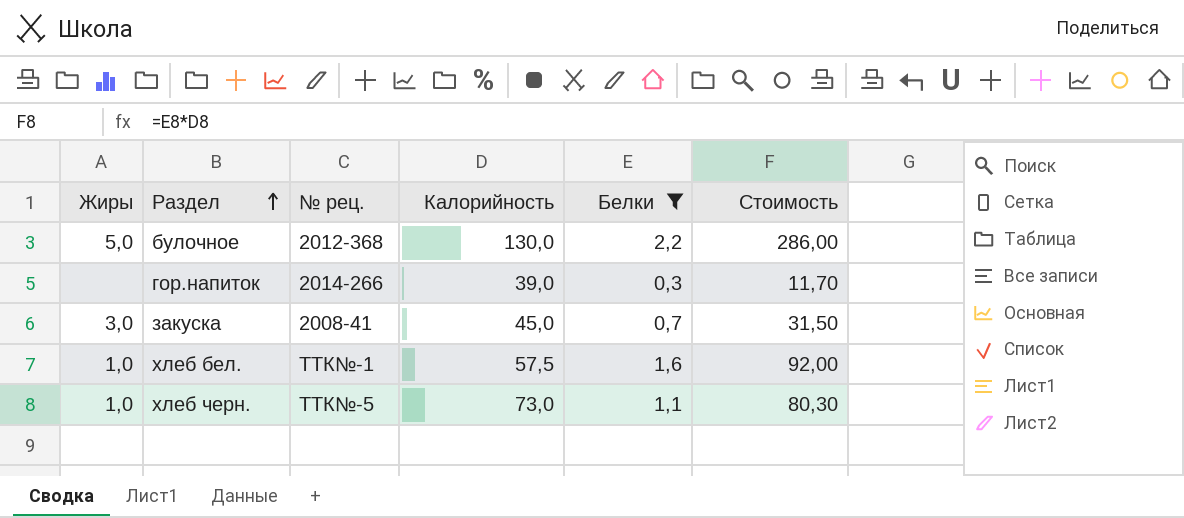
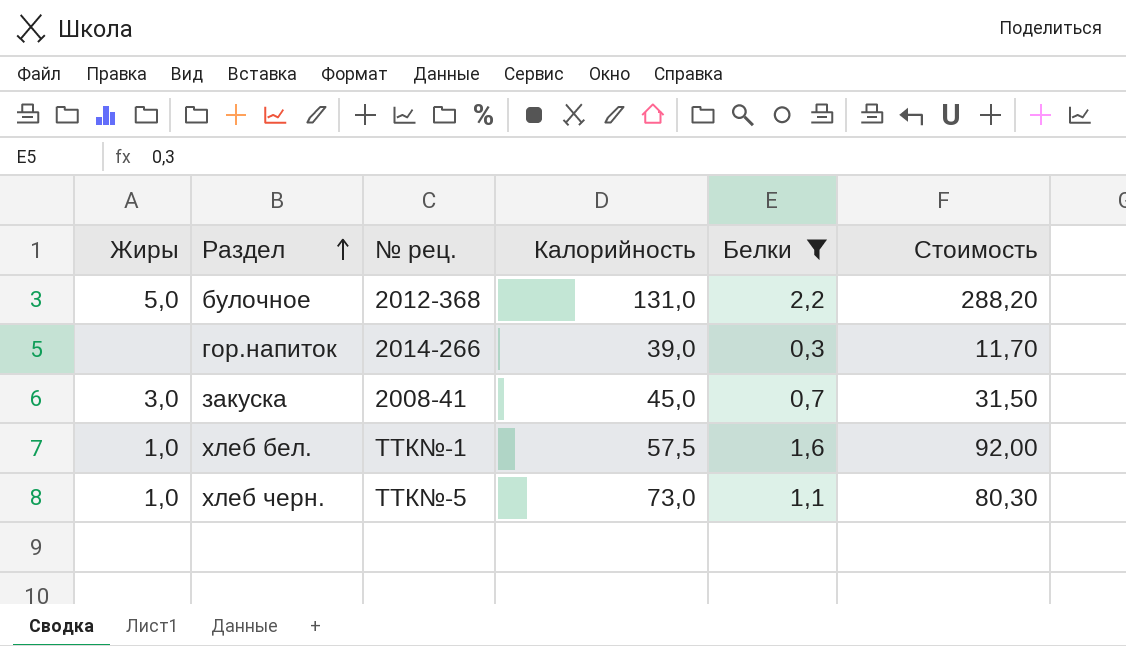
булочное | Калорийность: 130,0 -> 131,0
булочное | Стоимость: 286,00 -> 288,20

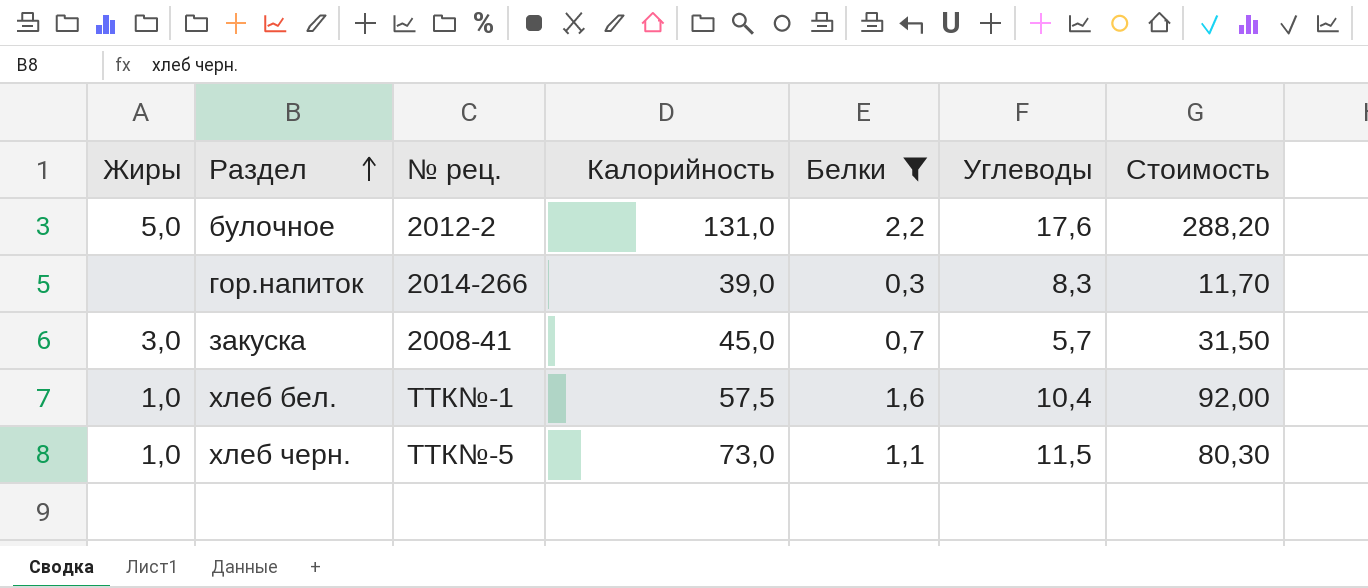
column Углеводы | position: none -> 6
булочное | № рец.: 2012-368 -> 2012-2

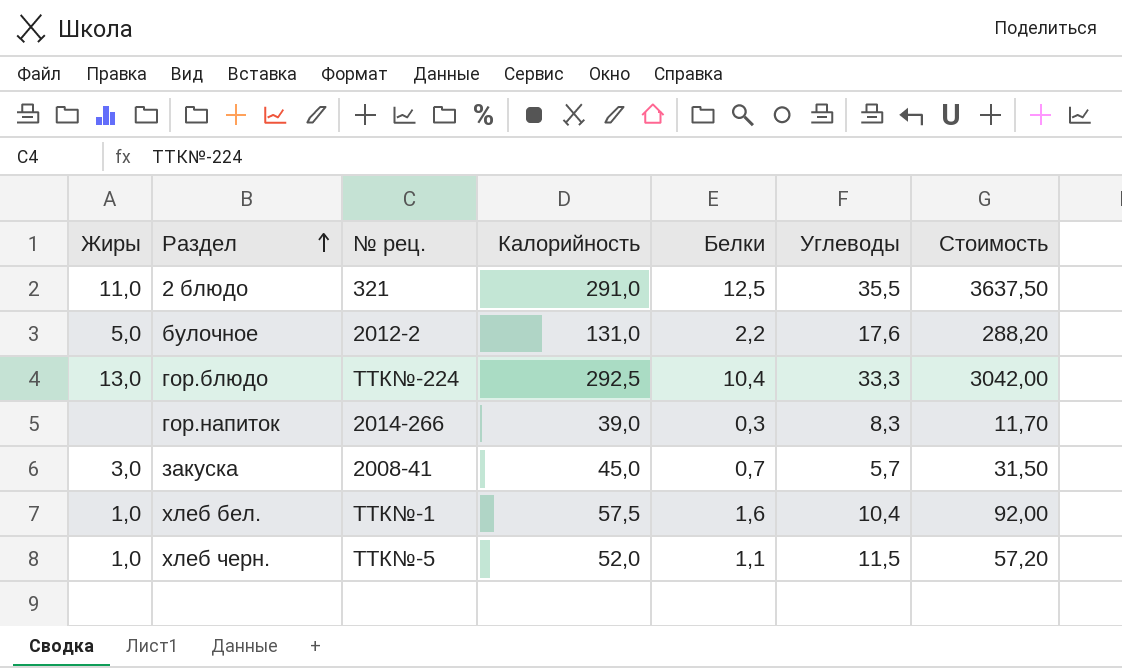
filter: Белки <= 2,2 -> none
хлеб черн. | Калорийность: 73,0 -> 52,0
хлеб черн. | Стоимость: 80,30 -> 57,20

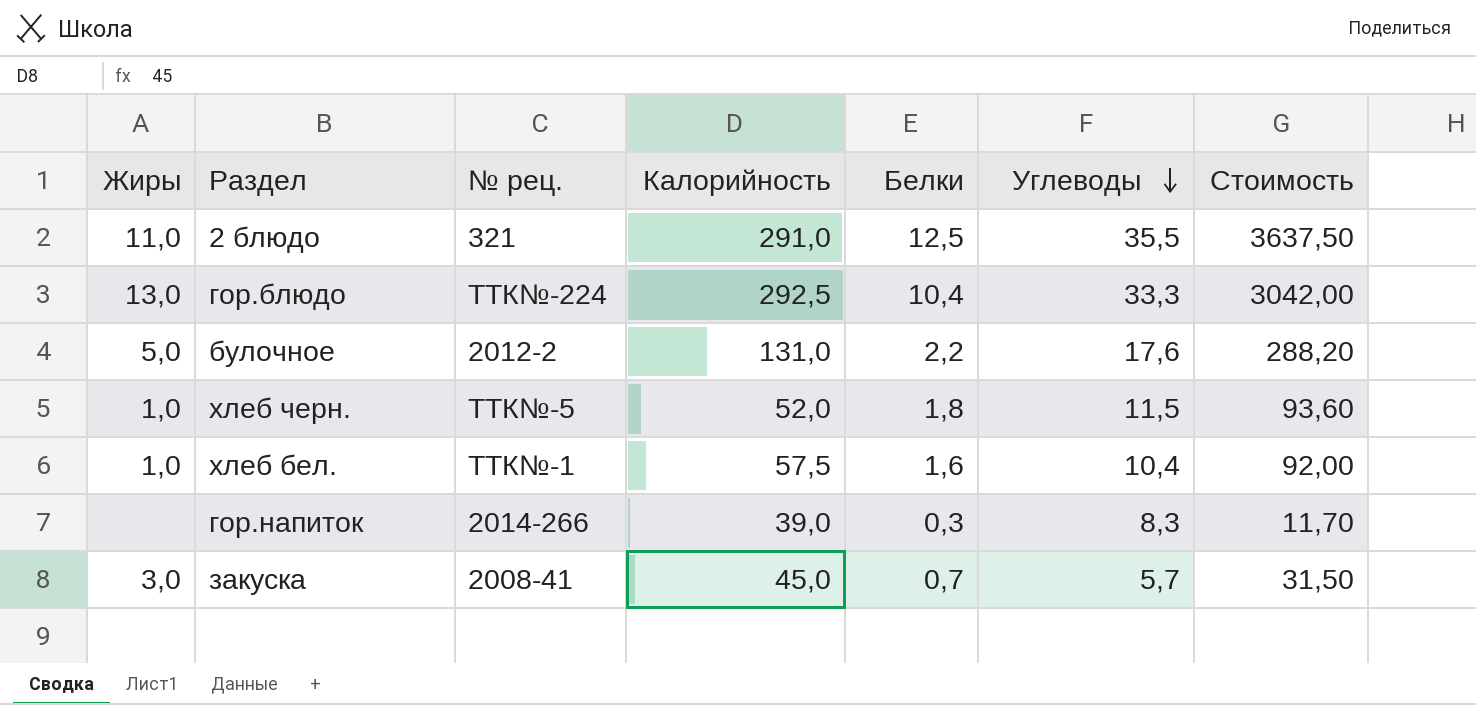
row order: Раздел ascending -> Углеводы descending
хлеб черн. | Белки: 1,1 -> 1,8
хлеб черн. | Стоимость: 57,20 -> 93,60

